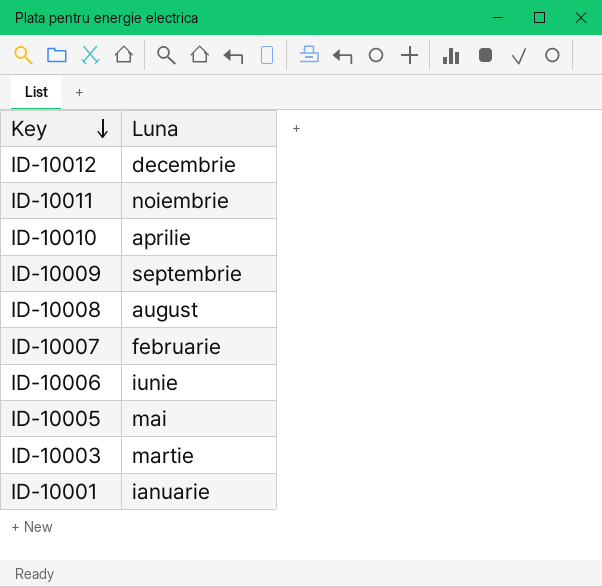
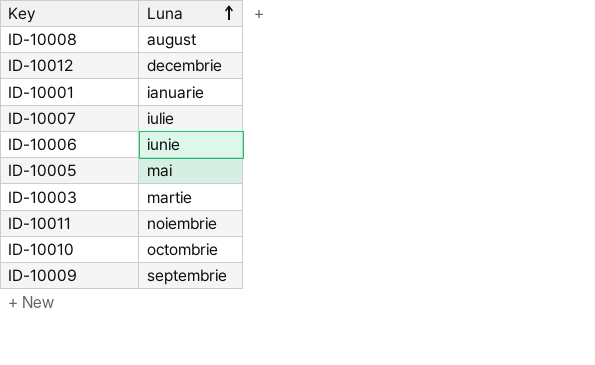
row order: Key descending -> Luna ascending
ID-10007 | Luna: februarie -> iulie
ID-10010 | Luna: aprilie -> octombrie

